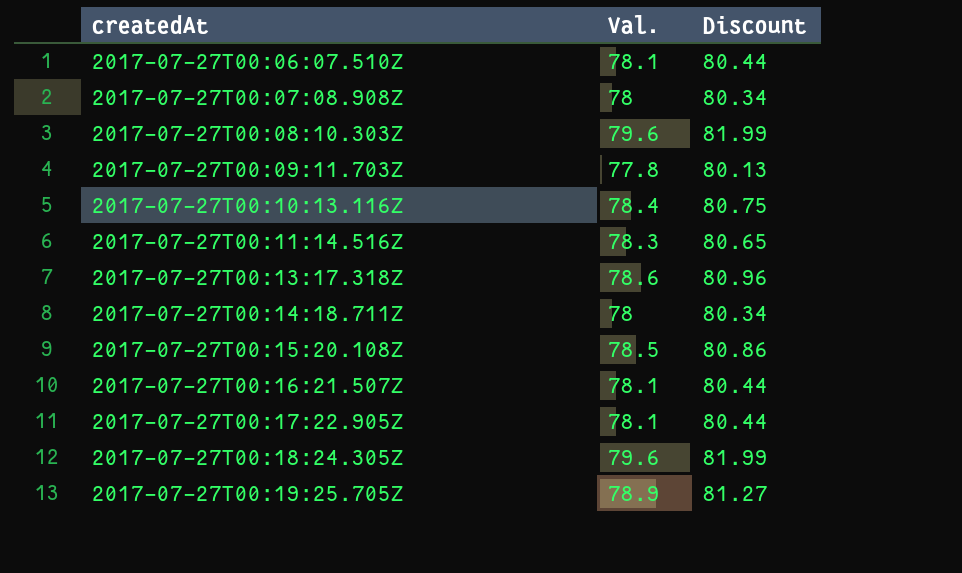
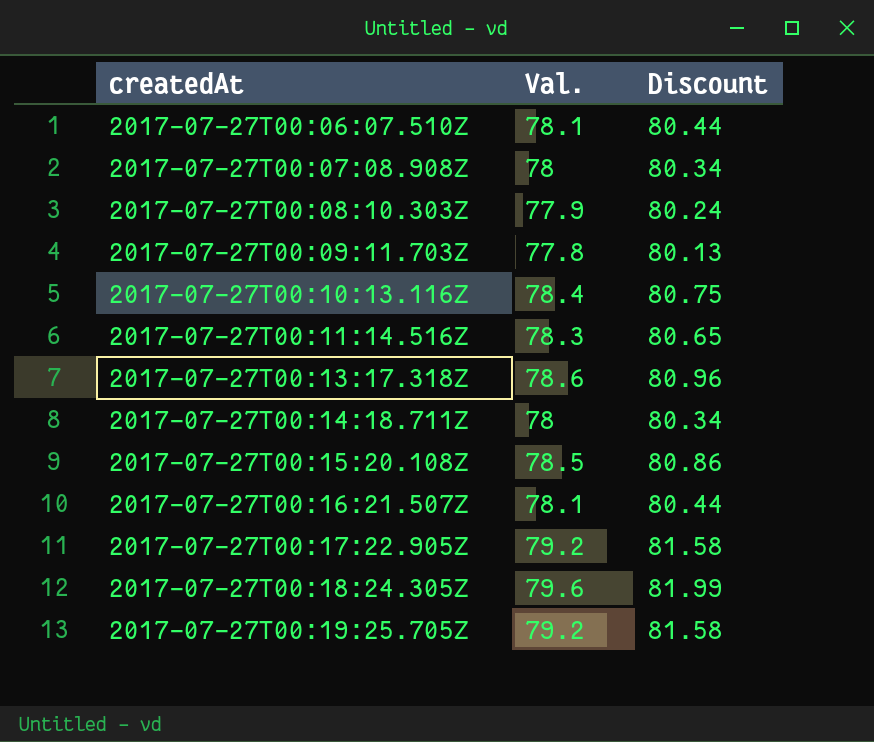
2017-07-27T00:08:10.303Z | Val.: 79.6 -> 77.9
2017-07-27T00:08:10.303Z | Discount: 81.99 -> 80.24
2017-07-27T00:17:22.905Z | Val.: 78.1 -> 79.2
2017-07-27T00:17:22.905Z | Discount: 80.44 -> 81.58
2017-07-27T00:19:25.705Z | Val.: 78.9 -> 79.2
2017-07-27T00:19:25.705Z | Discount: 81.27 -> 81.58

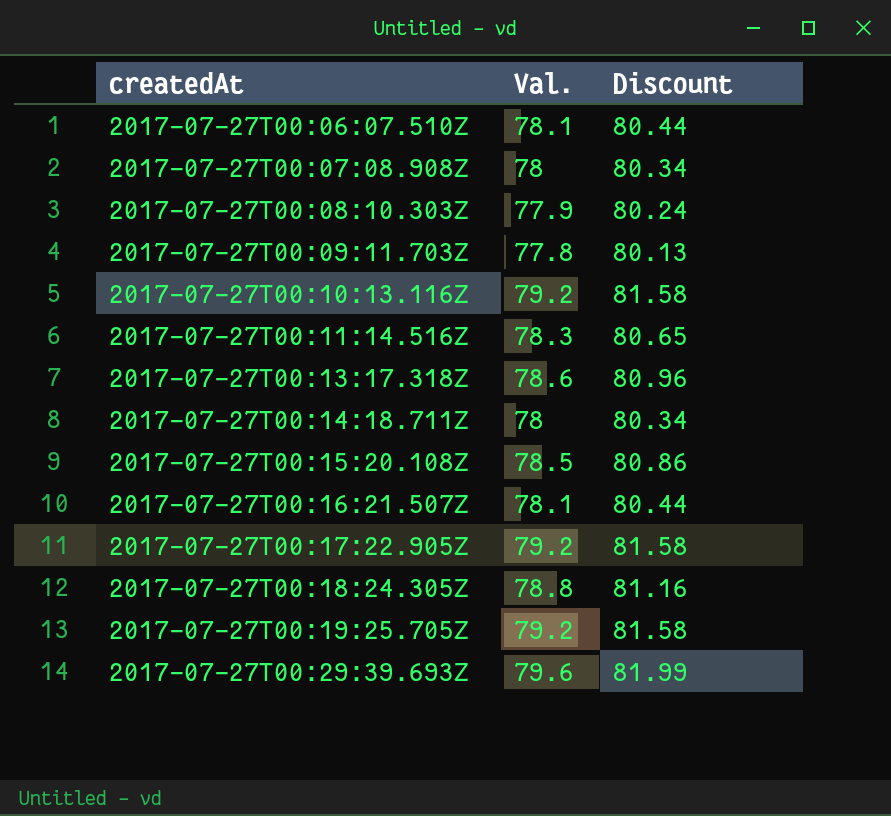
2017-07-27T00:10:13.116Z | Val.: 78.4 -> 79.2
2017-07-27T00:10:13.116Z | Discount: 80.75 -> 81.58
2017-07-27T00:18:24.305Z | Val.: 79.6 -> 78.8
2017-07-27T00:18:24.305Z | Discount: 81.99 -> 81.16
row 2017-07-27T00:29:39.693Z: none -> 79.6 | 81.99

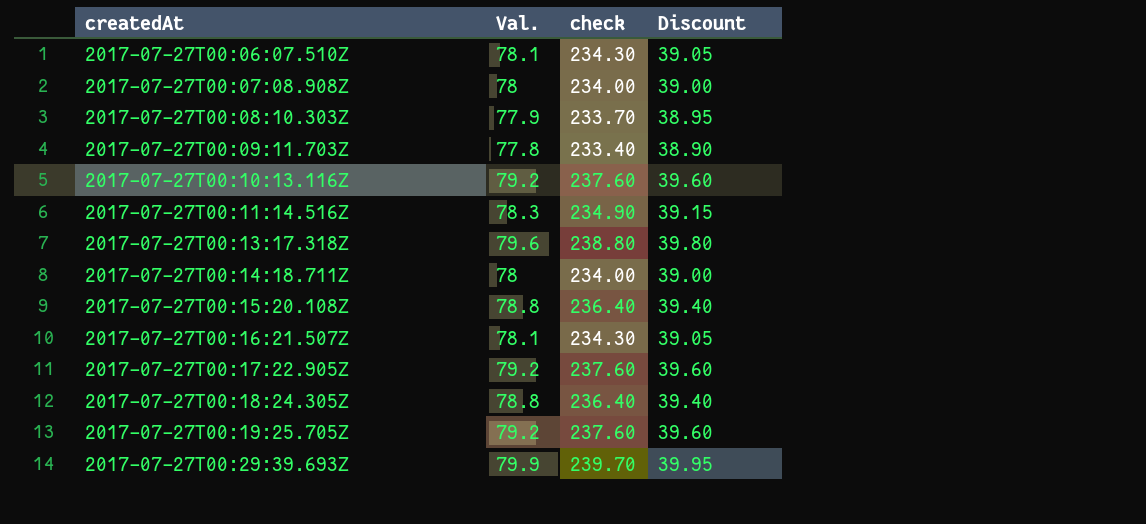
column check | formula: none -> [Val.] * 3
column Discount | formula: [Val.] * 1.03 -> [Val.] * 0.5
2017-07-27T00:13:17.318Z | Val.: 78.6 -> 79.6
2017-07-27T00:15:20.108Z | Val.: 78.5 -> 78.8
2017-07-27T00:29:39.693Z | Val.: 79.6 -> 79.9

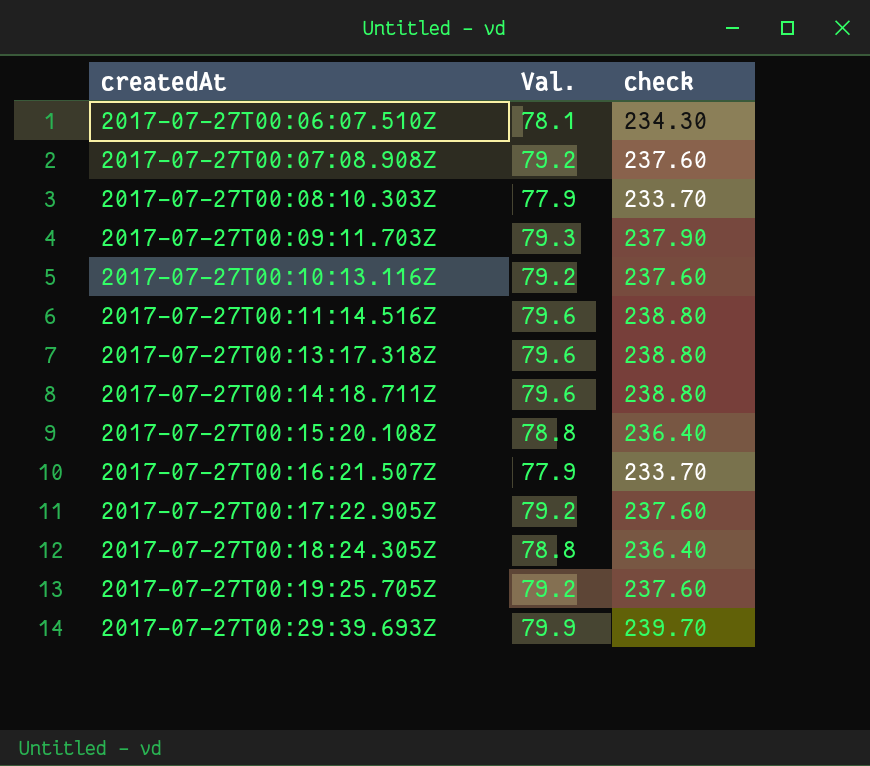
column Discount | formula: [Val.] * 0.5 -> none
2017-07-27T00:07:08.908Z | Val.: 78 -> 79.2
2017-07-27T00:07:08.908Z | check: 234.00 -> 237.60
2017-07-27T00:09:11.703Z | Val.: 77.8 -> 79.3
2017-07-27T00:09:11.703Z | check: 233.40 -> 237.90
2017-07-27T00:11:14.516Z | Val.: 78.3 -> 79.6
2017-07-27T00:11:14.516Z | check: 234.90 -> 238.80
2017-07-27T00:14:18.711Z | Val.: 78 -> 79.6
2017-07-27T00:14:18.711Z | check: 234.00 -> 238.80
2017-07-27T00:16:21.507Z | Val.: 78.1 -> 77.9
2017-07-27T00:16:21.507Z | check: 234.30 -> 233.70

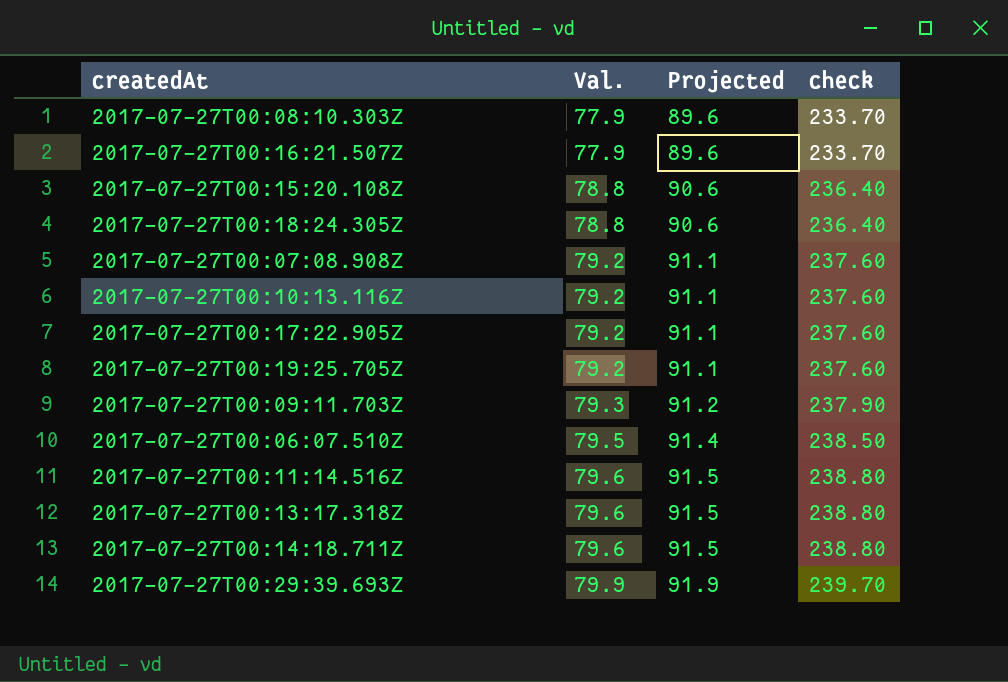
row order: createdAt ascending -> Val. ascending
column Projected | formula: none -> [Val.] * 1.15
2017-07-27T00:06:07.510Z | Val.: 78.1 -> 79.5
2017-07-27T00:06:07.510Z | check: 234.30 -> 238.50

